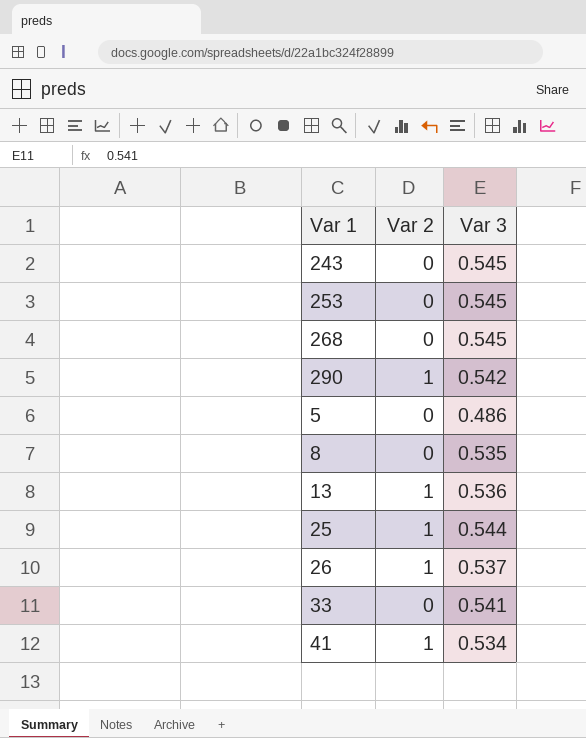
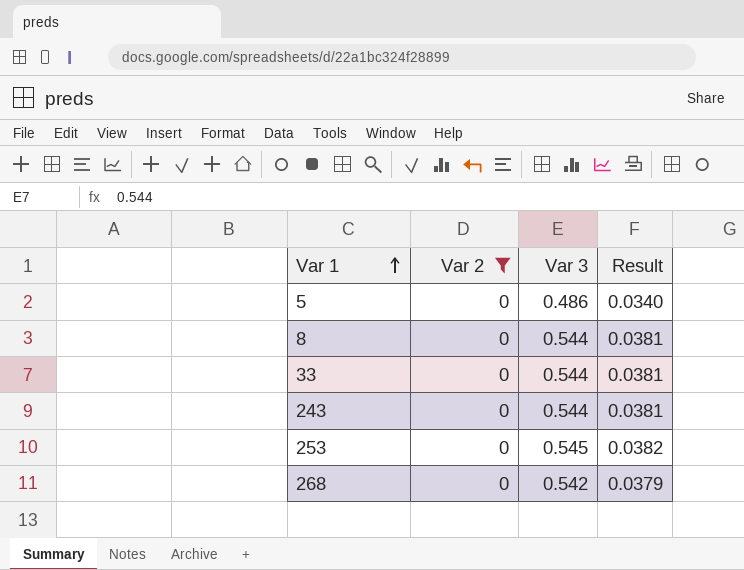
filter: none -> Var 2 = 0
row order: none -> Var 1 ascending
column Result | formula: none -> [Var 3] * 0.07
8 | Var 3: 0.535 -> 0.544
33 | Var 3: 0.541 -> 0.544
243 | Var 3: 0.545 -> 0.544
268 | Var 3: 0.545 -> 0.542

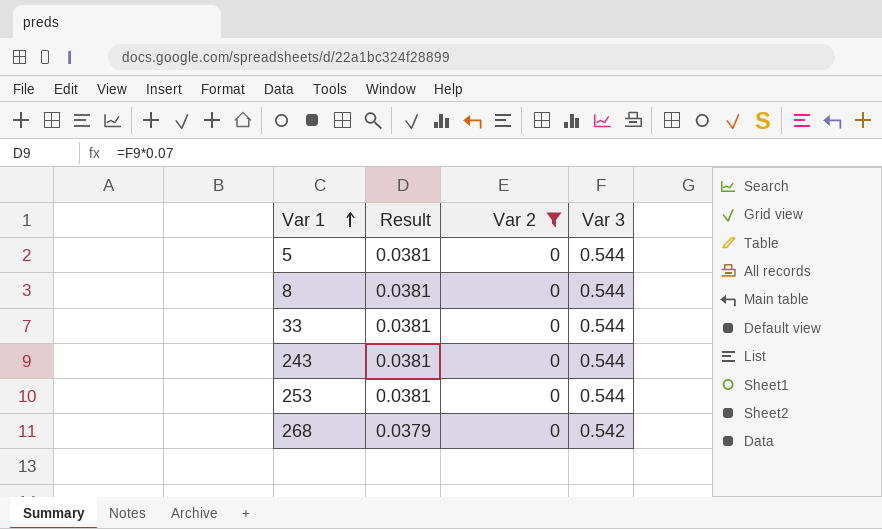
column Result | position: 4 -> 2
5 | Result: 0.0340 -> 0.0381
5 | Var 3: 0.486 -> 0.544
253 | Result: 0.0382 -> 0.0381
253 | Var 3: 0.545 -> 0.544

